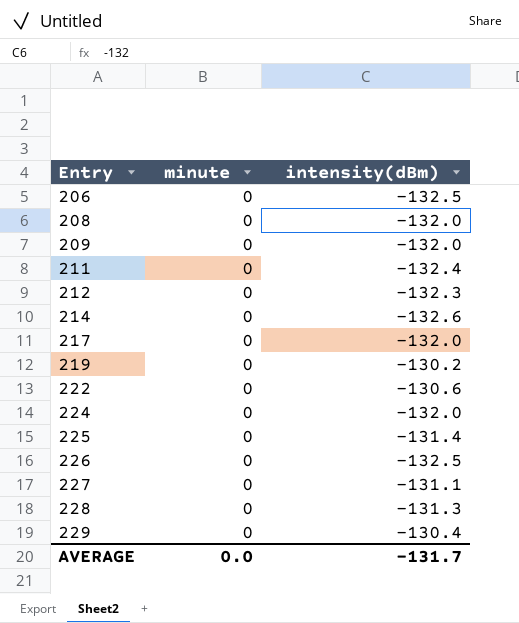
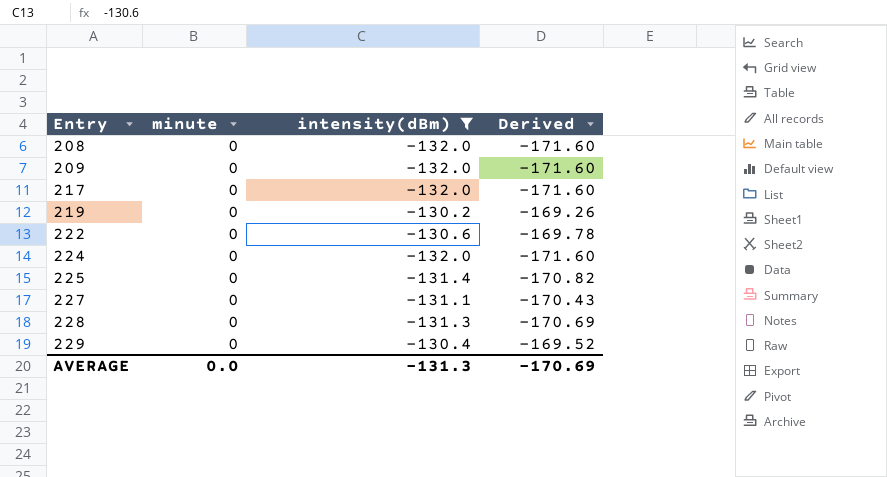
filter: none -> intensity(dBm) >= -132.0
column Derived | formula: none -> [intensity(dBm)] * 1.3
AVERAGE | intensity(dBm): -131.7 -> -131.3

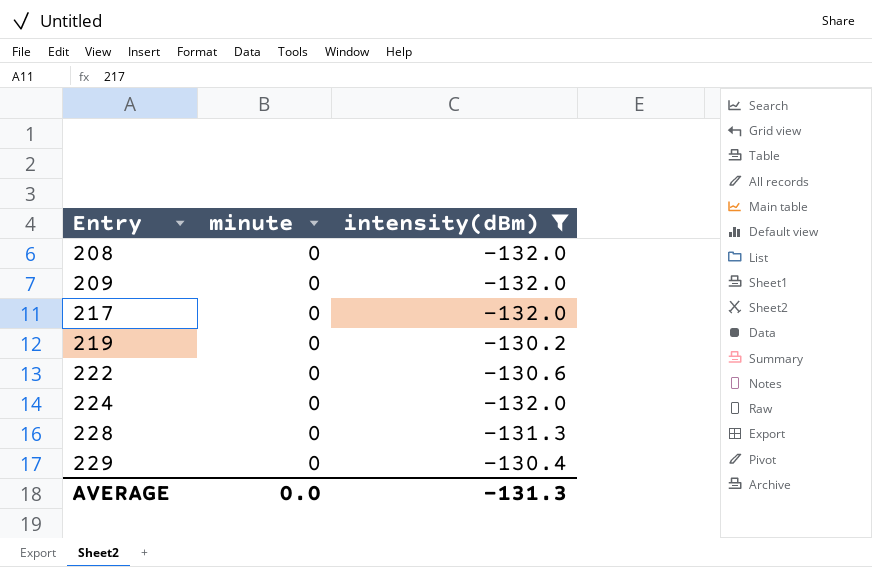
column Derived | formula: [intensity(dBm)] * 1.3 -> none
row 225: 0 | -131.4 | -170.82 -> none
row 227: 0 | -131.1 | -170.43 -> none

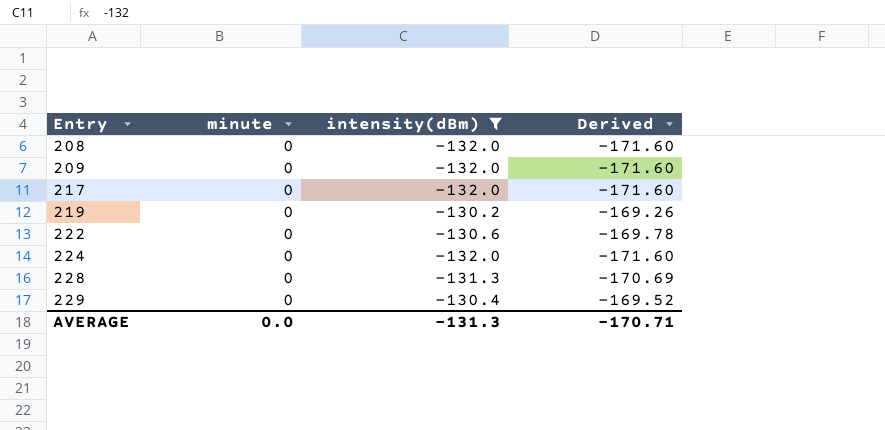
column Derived | formula: none -> [intensity(dBm)] * 1.3

